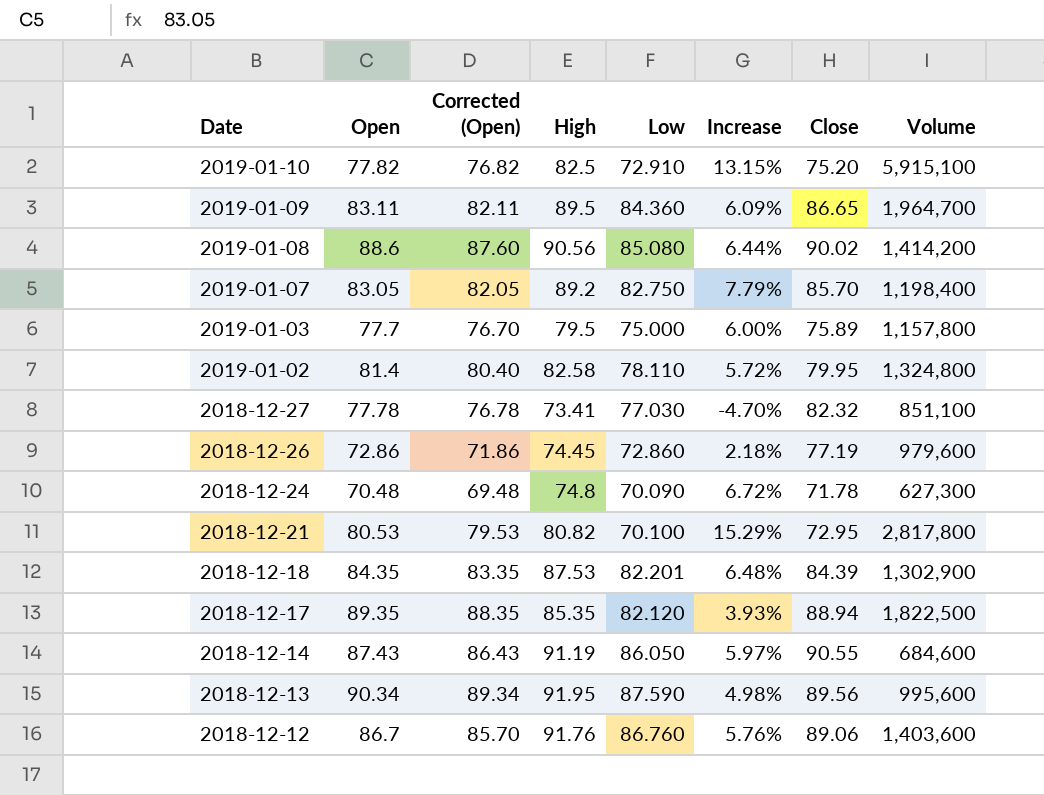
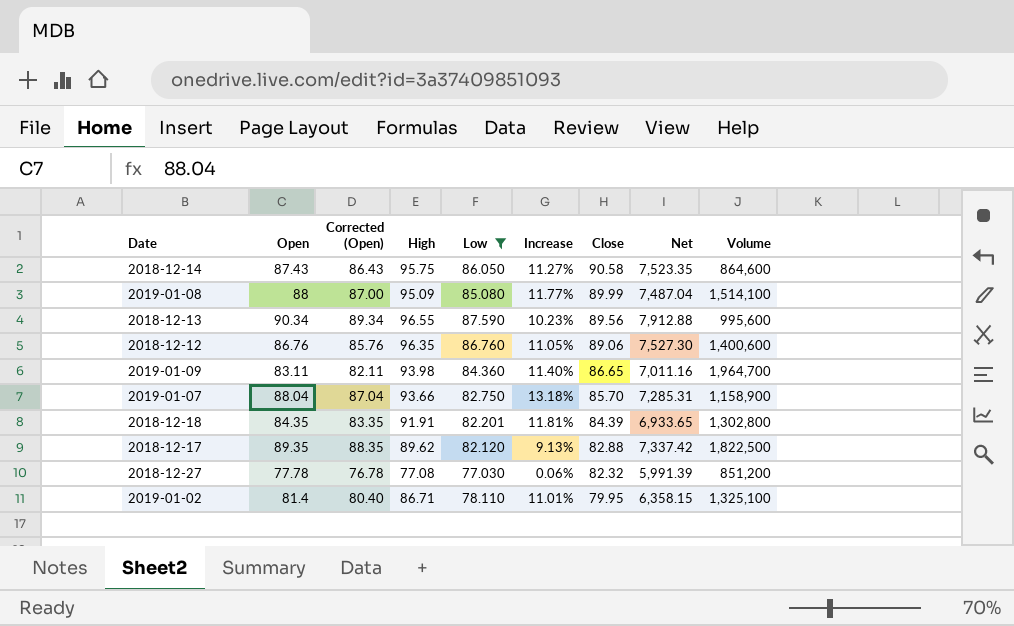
filter: none -> Low >= 77.030
row order: Date descending -> Close descending
column Net | formula: none -> [Open] * [Low]
2018-12-14 | High: 91.19 -> 95.75
2018-12-14 | Increase: 5.97% -> 11.27%
2018-12-14 | Close: 90.55 -> 90.58
2018-12-14 | Volume: 684,600 -> 864,600
2019-01-08 | Open: 88.6 -> 88
2019-01-08 | Corrected (Open): 87.60 -> 87.00
2019-01-08 | High: 90.56 -> 95.09
2019-01-08 | Increase: 6.44% -> 11.77%
2019-01-08 | Close: 90.02 -> 89.99
2019-01-08 | Volume: 1,414,200 -> 1,514,100
2018-12-13 | High: 91.95 -> 96.55
2018-12-13 | Increase: 4.98% -> 10.23%
2018-12-12 | Open: 86.7 -> 86.76
2018-12-12 | Corrected (Open): 85.70 -> 85.76
2018-12-12 | High: 91.76 -> 96.35
2018-12-12 | Increase: 5.76% -> 11.05%
2018-12-12 | Volume: 1,403,600 -> 1,400,600
2019-01-09 | High: 89.5 -> 93.98
2019-01-09 | Increase: 6.09% -> 11.40%
2019-01-07 | Open: 83.05 -> 88.04
2019-01-07 | Corrected (Open): 82.05 -> 87.04
2019-01-07 | High: 89.2 -> 93.66
2019-01-07 | Increase: 7.79% -> 13.18%
2019-01-07 | Volume: 1,198,400 -> 1,158,900
2018-12-18 | High: 87.53 -> 91.91
2018-12-18 | Increase: 6.48% -> 11.81%
2018-12-18 | Volume: 1,302,900 -> 1,302,800
2018-12-17 | High: 85.35 -> 89.62
2018-12-17 | Increase: 3.93% -> 9.13%
2018-12-17 | Close: 88.94 -> 82.88
2018-12-27 | High: 73.41 -> 77.08
2018-12-27 | Increase: -4.70% -> 0.06%
2018-12-27 | Volume: 851,100 -> 851,200
2019-01-02 | High: 82.58 -> 86.71
2019-01-02 | Increase: 5.72% -> 11.01%
2019-01-02 | Volume: 1,324,800 -> 1,325,100

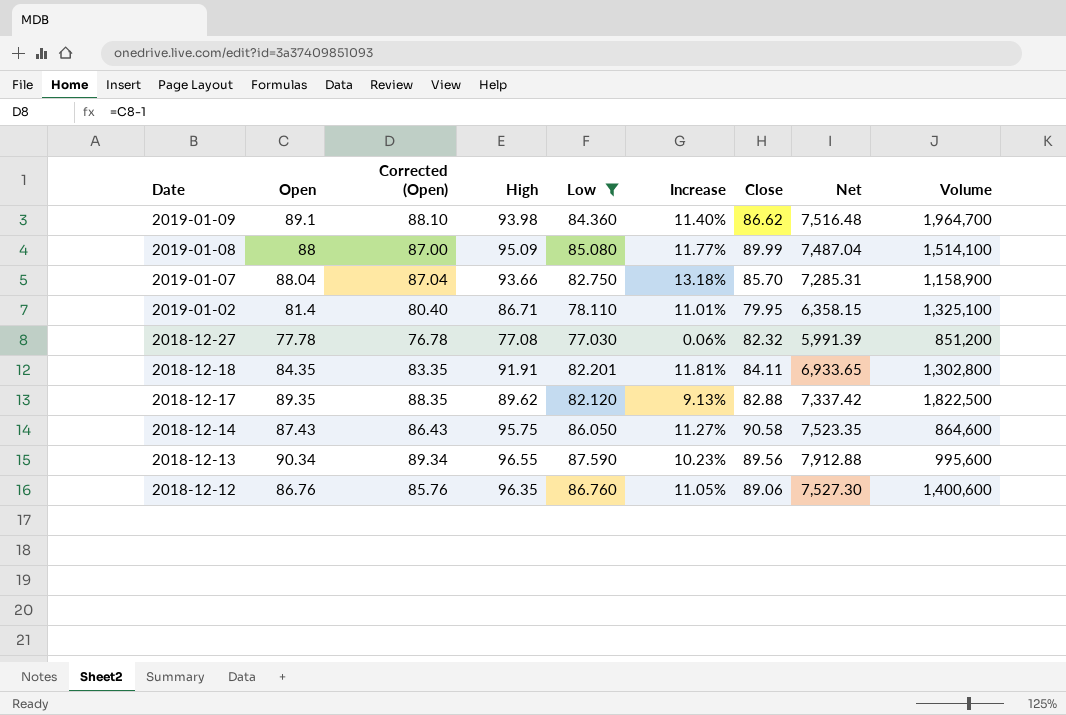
row order: Close descending -> Date descending
2019-01-09 | Open: 83.11 -> 89.1
2019-01-09 | Corrected (Open): 82.11 -> 88.10
2019-01-09 | Close: 86.65 -> 86.62
2019-01-09 | Net: 7,011.16 -> 7,516.48
2018-12-18 | Close: 84.39 -> 84.11

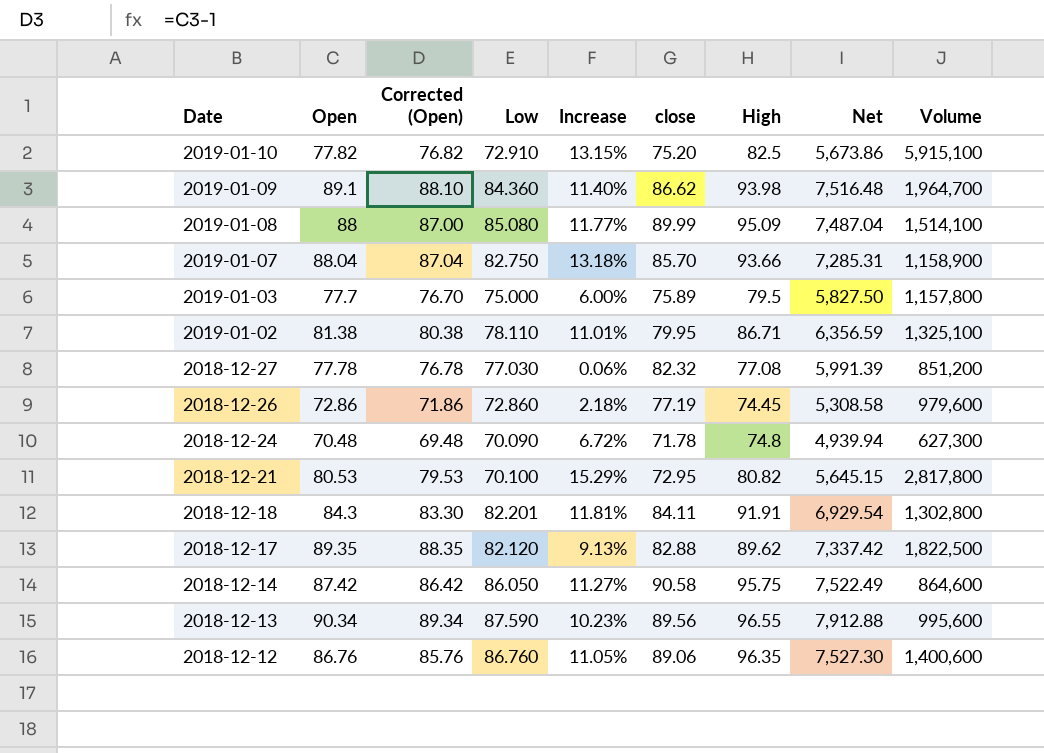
filter: Low >= 77.030 -> none
column name: Close -> close
column High | position: 4 -> 7
2019-01-02 | Open: 81.4 -> 81.38
2019-01-02 | Corrected (Open): 80.40 -> 80.38
2019-01-02 | Net: 6,358.15 -> 6,356.59
2018-12-18 | Open: 84.35 -> 84.3
2018-12-18 | Corrected (Open): 83.35 -> 83.30
2018-12-18 | Net: 6,933.65 -> 6,929.54
2018-12-14 | Open: 87.43 -> 87.42
2018-12-14 | Corrected (Open): 86.43 -> 86.42
2018-12-14 | Net: 7,523.35 -> 7,522.49

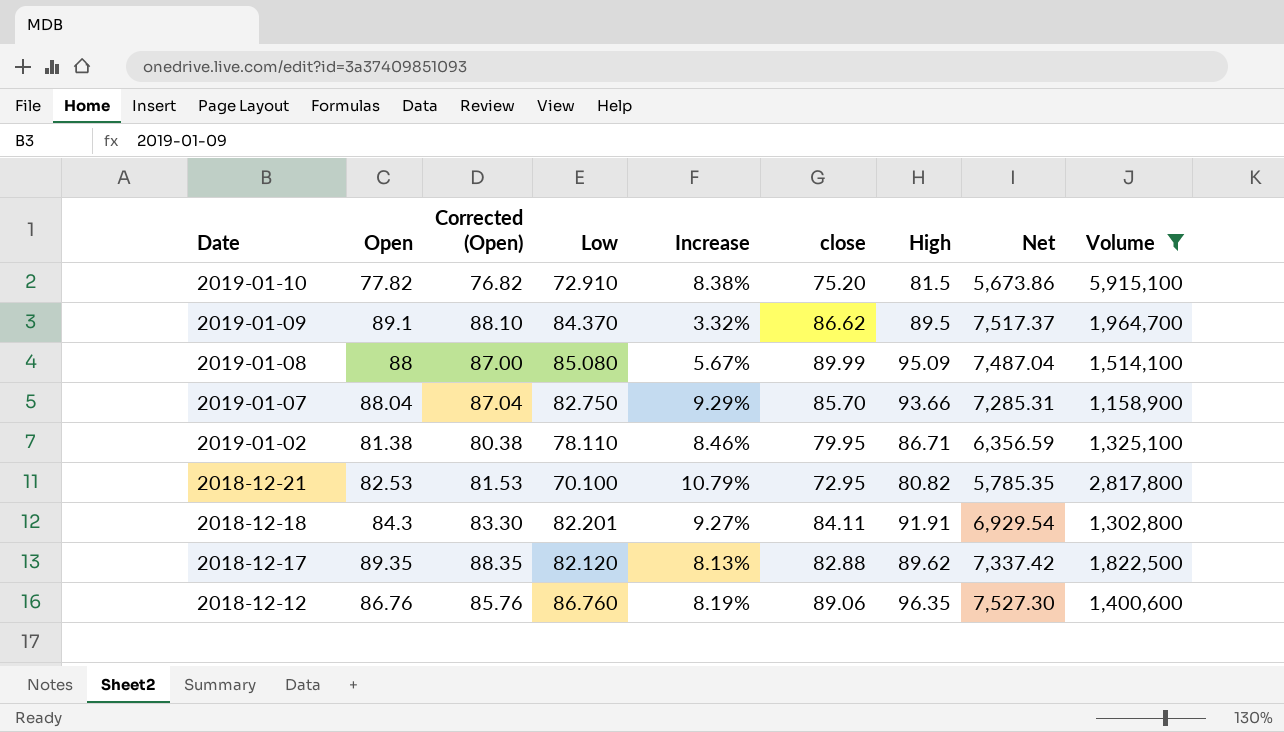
filter: none -> Volume >= 1,158,900
column Increase | formula: ([High] - [Low]) / [Low] -> ([High] - [close]) / [close]
2019-01-10 | High: 82.5 -> 81.5
2019-01-09 | Low: 84.360 -> 84.370
2019-01-09 | High: 93.98 -> 89.5
2019-01-09 | Net: 7,516.48 -> 7,517.37
2018-12-21 | Open: 80.53 -> 82.53
2018-12-21 | Corrected (Open): 79.53 -> 81.53
2018-12-21 | Net: 5,645.15 -> 5,785.35

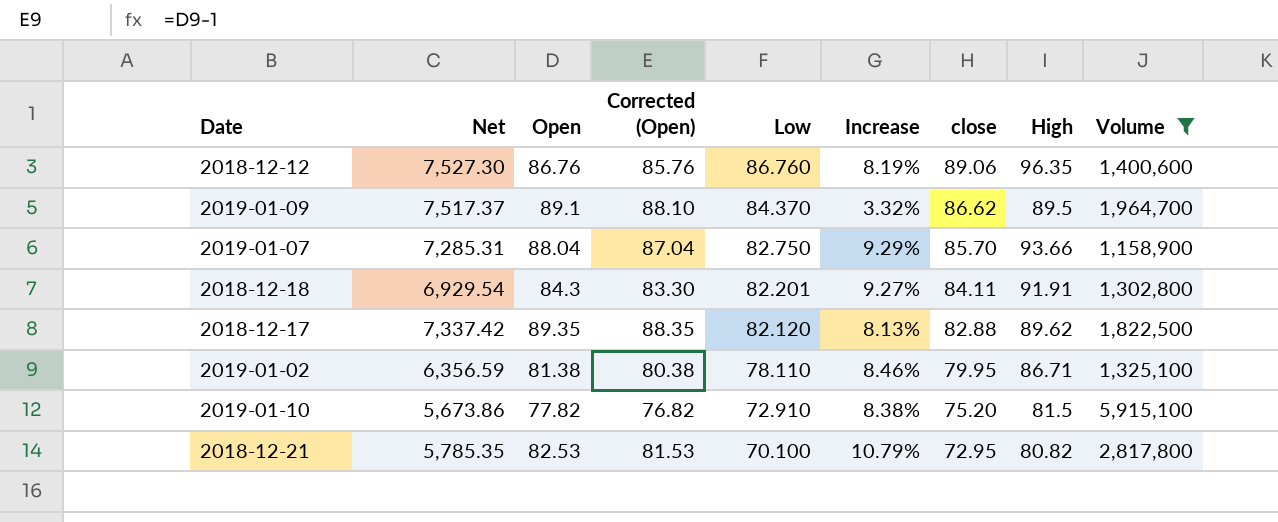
row order: Date descending -> Low descending
column Net | position: 8 -> 2
row 2019-01-08: 88 | 87.00 | 85.080 | 5.67% | 89.99 | 95.09 | 7,487.04 | 1,514,100 -> none

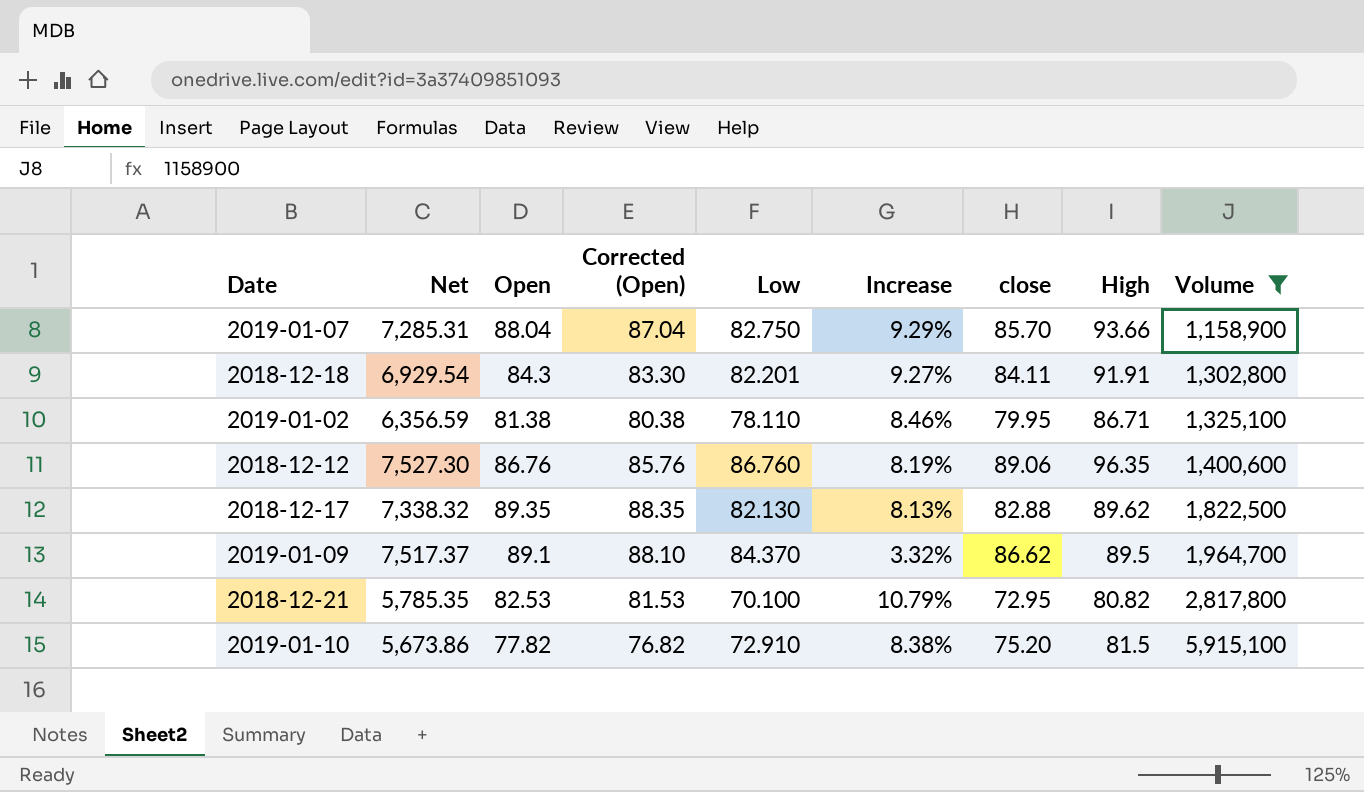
row order: Low descending -> Volume ascending
2018-12-17 | Net: 7,337.42 -> 7,338.32
2018-12-17 | Low: 82.120 -> 82.130

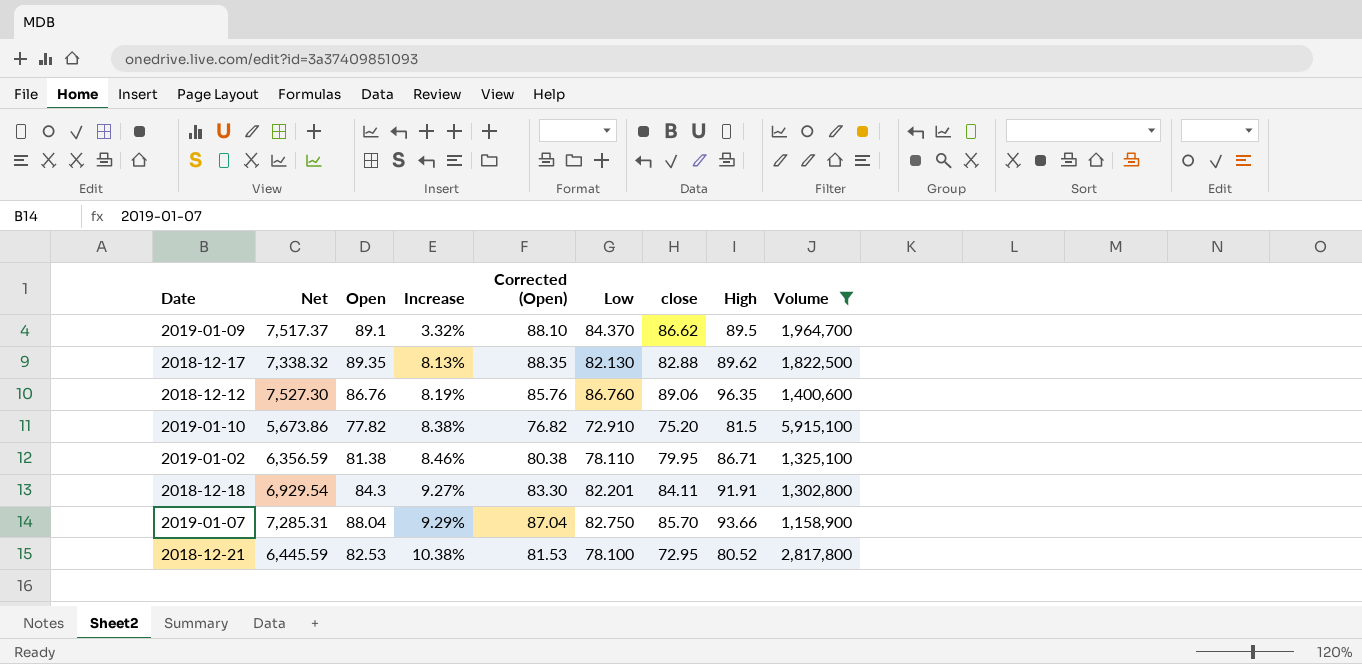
row order: Volume ascending -> Increase ascending
column Increase | position: 6 -> 4
2018-12-21 | Net: 5,785.35 -> 6,445.59
2018-12-21 | Increase: 10.79% -> 10.38%
2018-12-21 | Low: 70.100 -> 78.100
2018-12-21 | High: 80.82 -> 80.52

